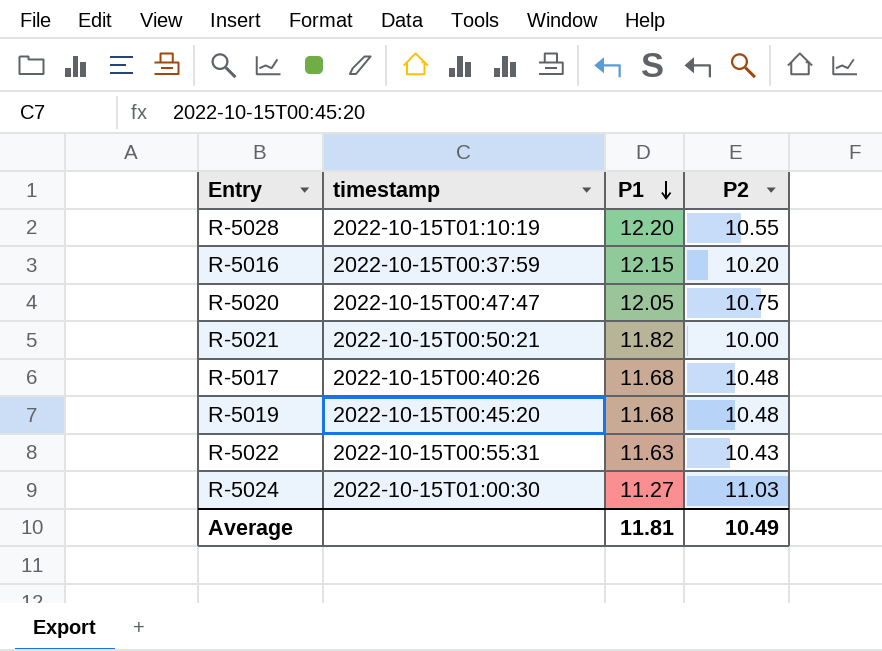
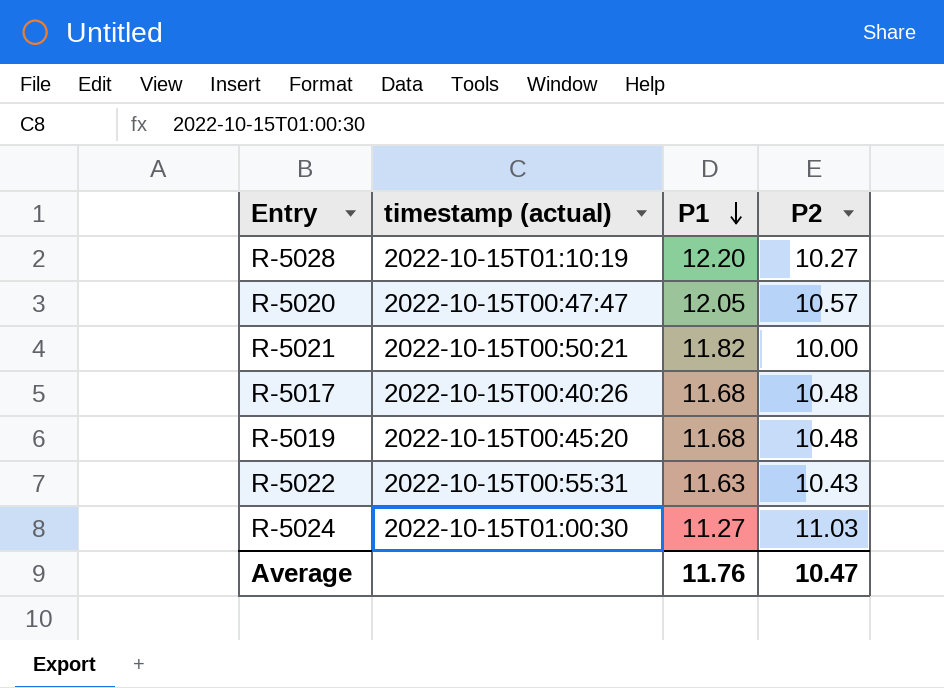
column name: timestamp -> timestamp (actual)
row R-5016: 2022-10-15T00:37:59 | 12.15 | 10.20 -> none
R-5028 | P2: 10.55 -> 10.27
R-5020 | P2: 10.75 -> 10.57
Average | P1: 11.81 -> 11.76
Average | P2: 10.49 -> 10.47

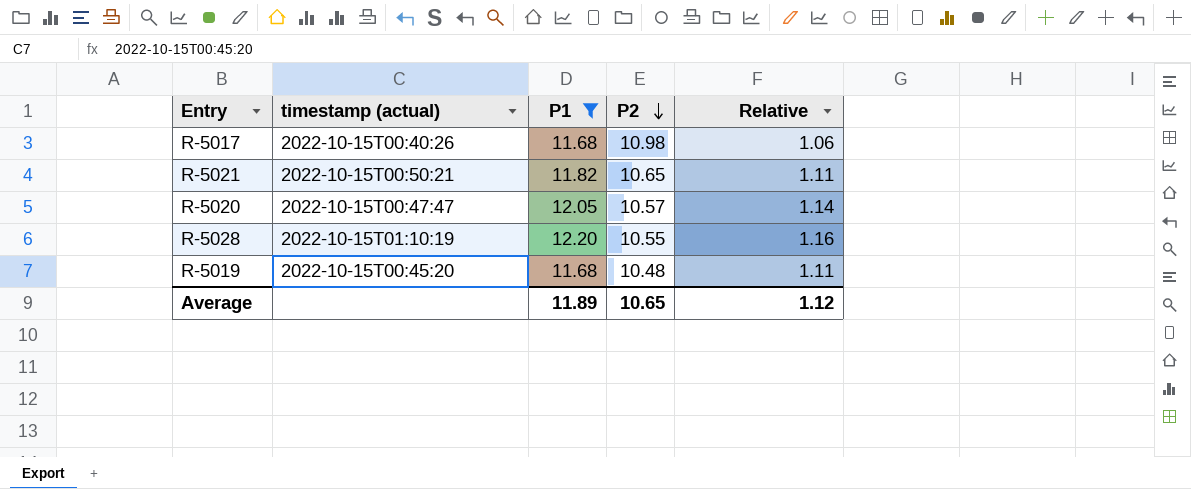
filter: none -> P1 >= 11.68
row order: P1 descending -> P2 descending
column Relative | formula: none -> [P1] / [P2]
R-5017 | P2: 10.48 -> 10.98
R-5021 | P2: 10.00 -> 10.65
R-5028 | P2: 10.27 -> 10.55
Average | P1: 11.76 -> 11.89
Average | P2: 10.47 -> 10.65

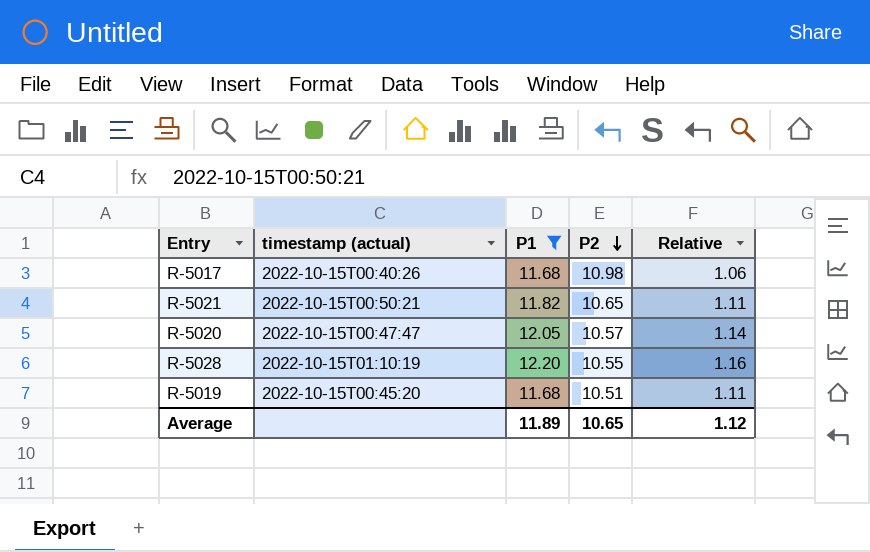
R-5019 | P2: 10.48 -> 10.51

